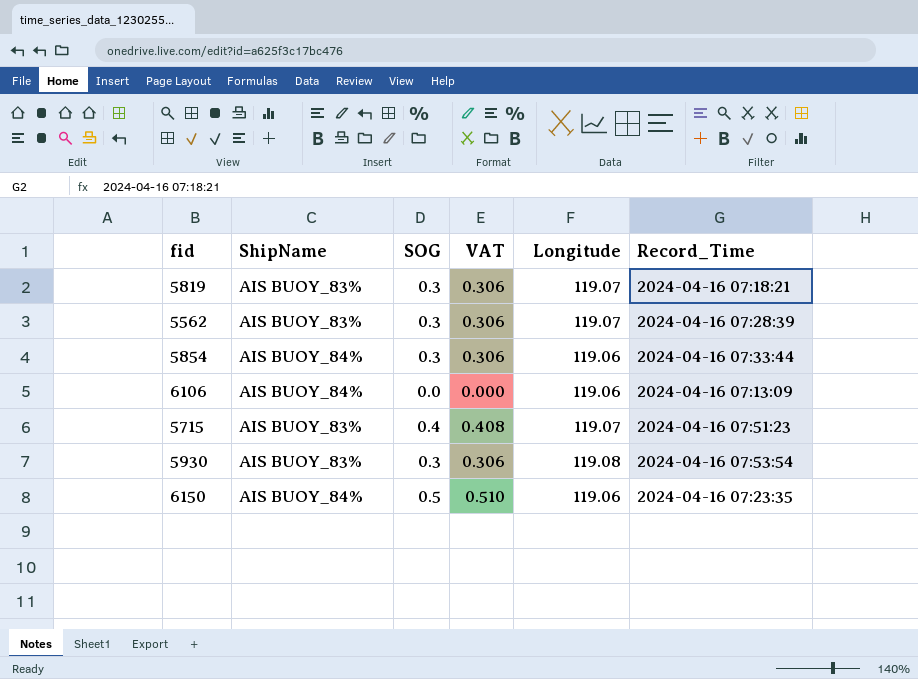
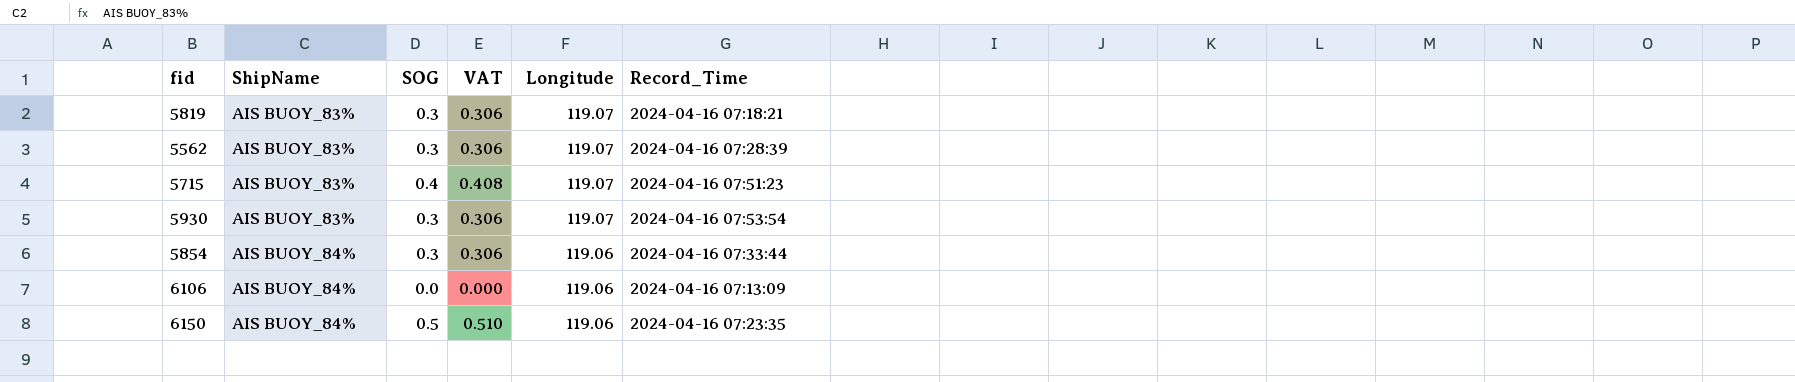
row order: none -> ShipName ascending
5930 | Longitude: 119.08 -> 119.07

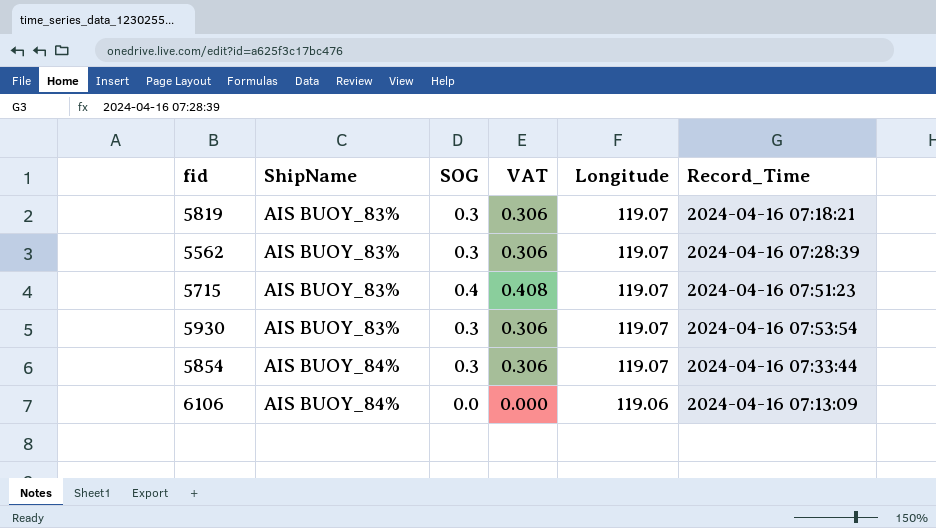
row 6150: AIS BUOY_84% | 0.5 | 0.510 | 119.06 | 2024-04-16 07:23:35 -> none
5854 | Longitude: 119.06 -> 119.07

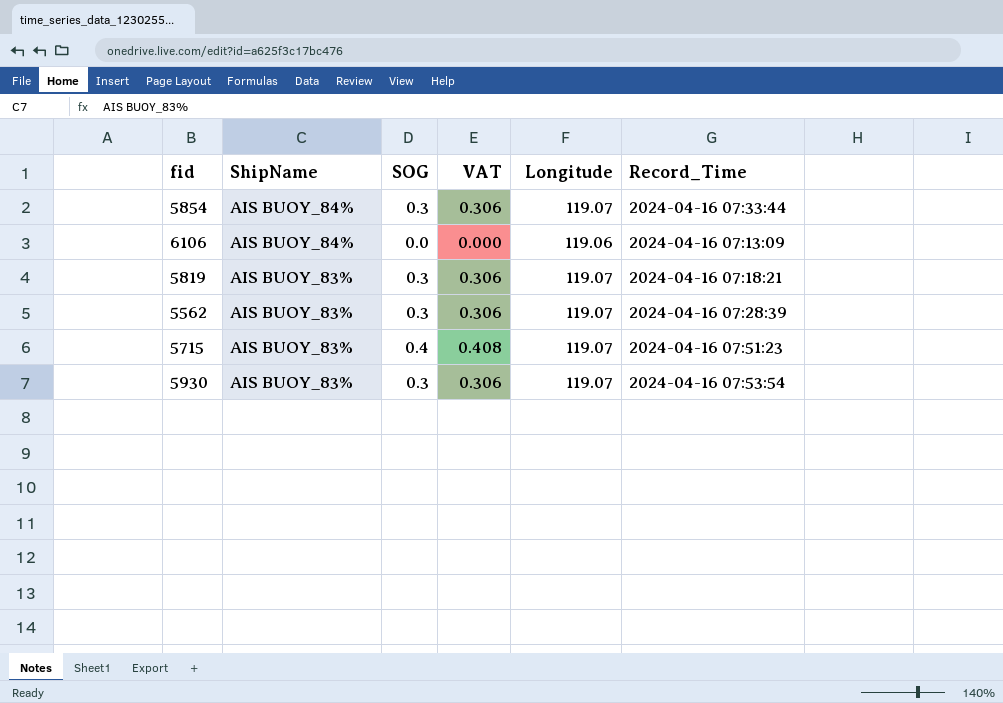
row order: ShipName ascending -> ShipName descending

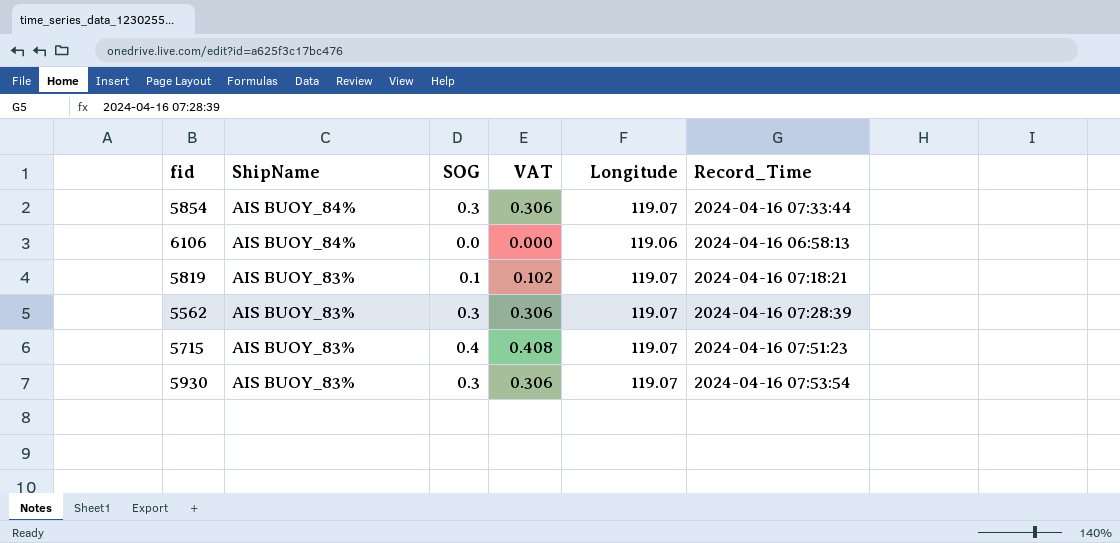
6106 | Record_Time: 2024-04-16 07:13:09 -> 2024-04-16 06:58:13
5819 | SOG: 0.3 -> 0.1
5819 | VAT: 0.306 -> 0.102

